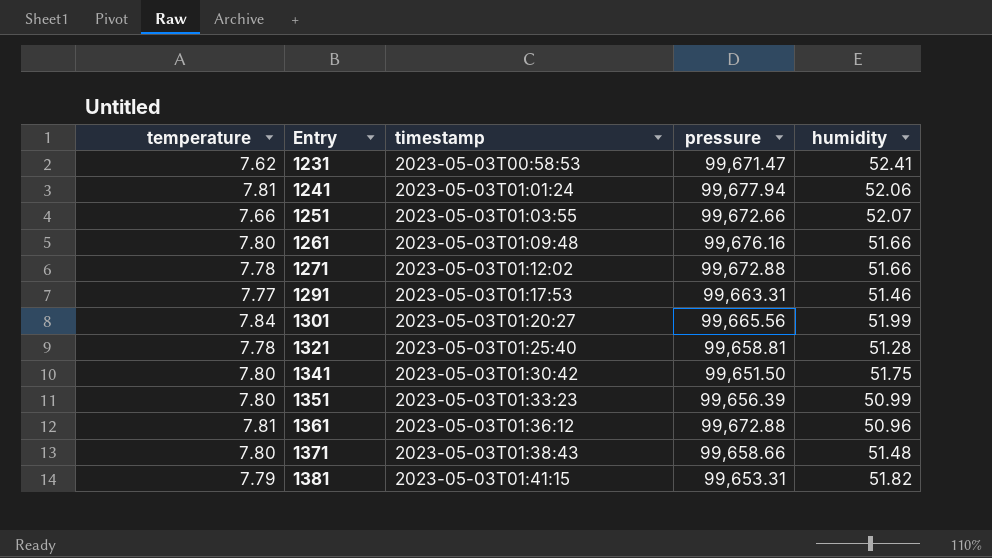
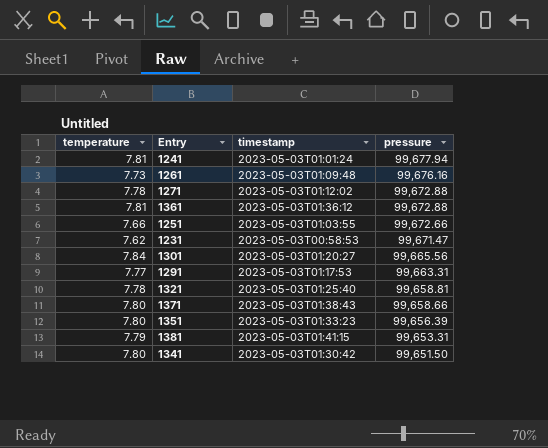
row order: Entry ascending -> pressure descending
column humidity | position: 5 -> none
1261 | temperature: 7.80 -> 7.73

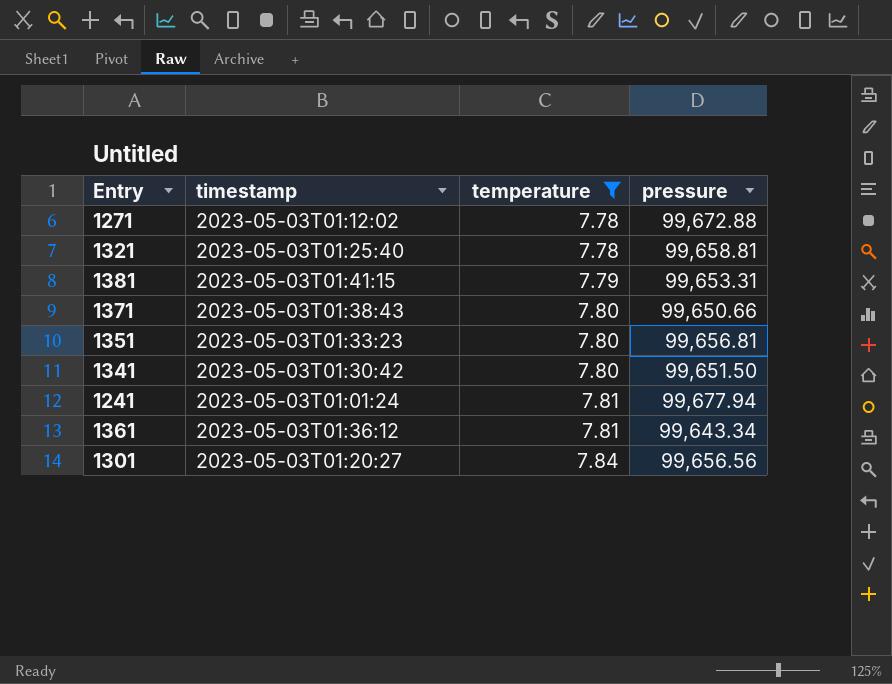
filter: none -> temperature >= 7.78
row order: pressure descending -> temperature ascending
column temperature | position: 1 -> 3
1371 | pressure: 99,658.66 -> 99,650.66
1351 | pressure: 99,656.39 -> 99,656.81
1361 | pressure: 99,672.88 -> 99,643.34
1301 | pressure: 99,665.56 -> 99,656.56

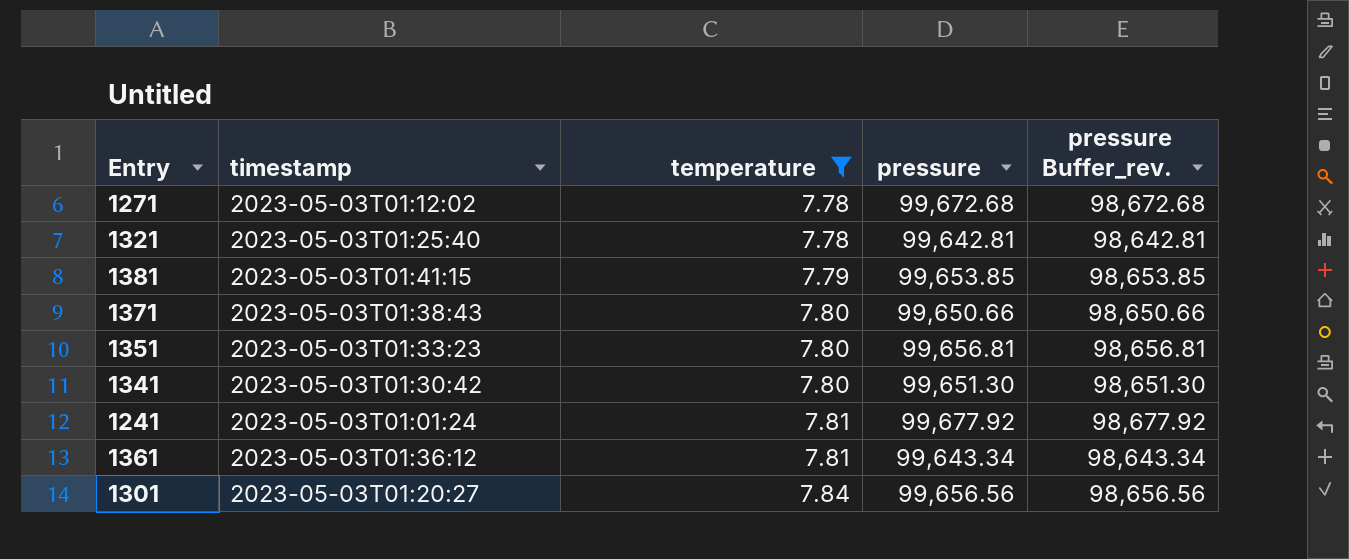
column pressure Buffer_rev. | formula: none -> [pressure] - 1000
1271 | pressure: 99,672.88 -> 99,672.68
1321 | pressure: 99,658.81 -> 99,642.81
1381 | pressure: 99,653.31 -> 99,653.85
1341 | pressure: 99,651.50 -> 99,651.30
1241 | pressure: 99,677.94 -> 99,677.92

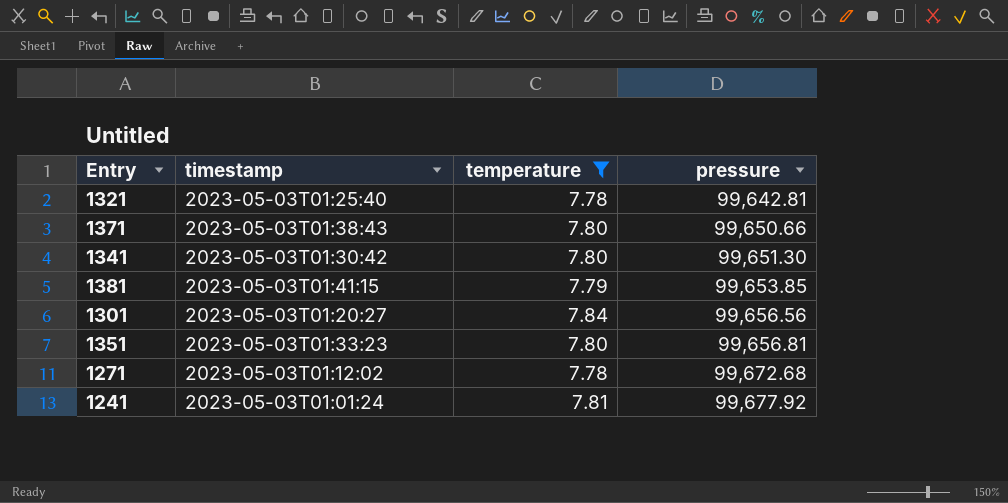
row order: temperature ascending -> pressure ascending
column pressure Buffer_rev. | formula: [pressure] - 1000 -> none
row 1361: 2023-05-03T01:36:12 | 7.81 | 99,643.34 | 98,643.34 -> none

